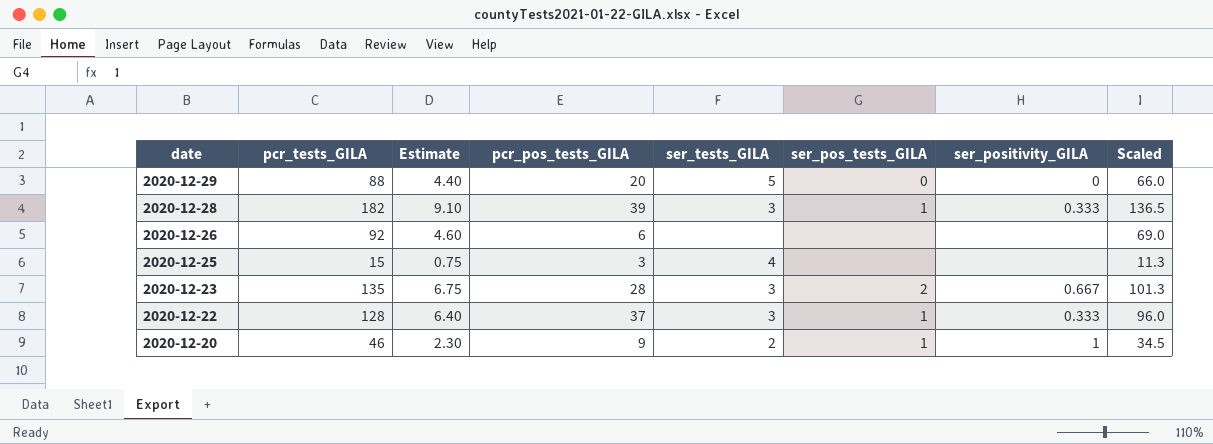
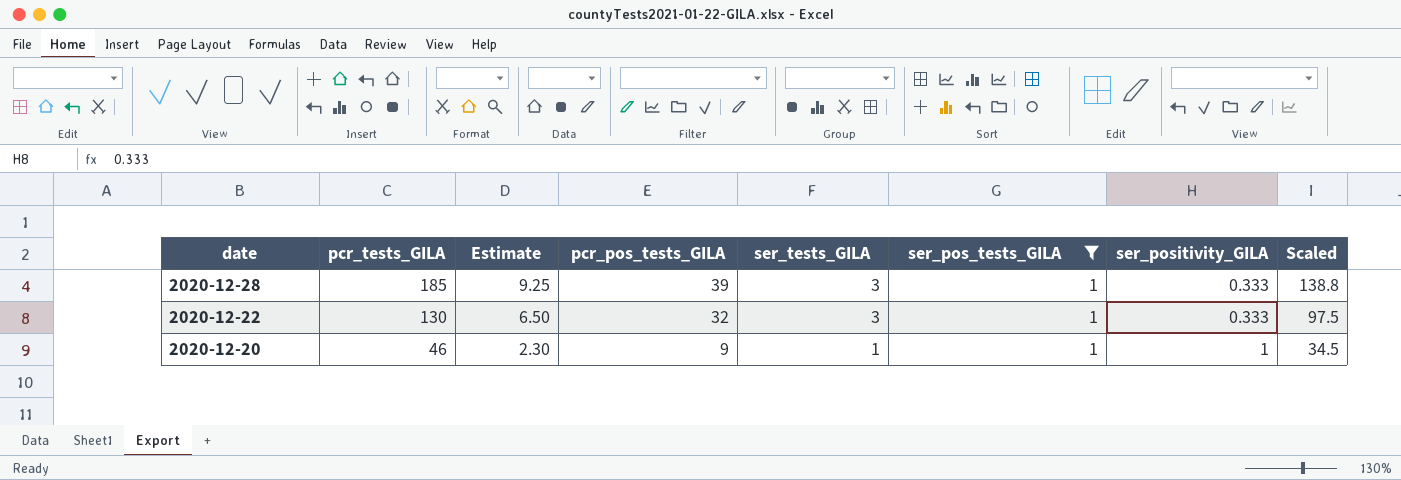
filter: none -> ser_pos_tests_GILA = 1
2020-12-28 | pcr_tests_GILA: 182 -> 185
2020-12-28 | Estimate: 9.10 -> 9.25
2020-12-28 | Scaled: 136.5 -> 138.8
2020-12-22 | pcr_tests_GILA: 128 -> 130
2020-12-22 | Estimate: 6.40 -> 6.50
2020-12-22 | pcr_pos_tests_GILA: 37 -> 32
2020-12-22 | Scaled: 96.0 -> 97.5
2020-12-20 | ser_tests_GILA: 2 -> 1

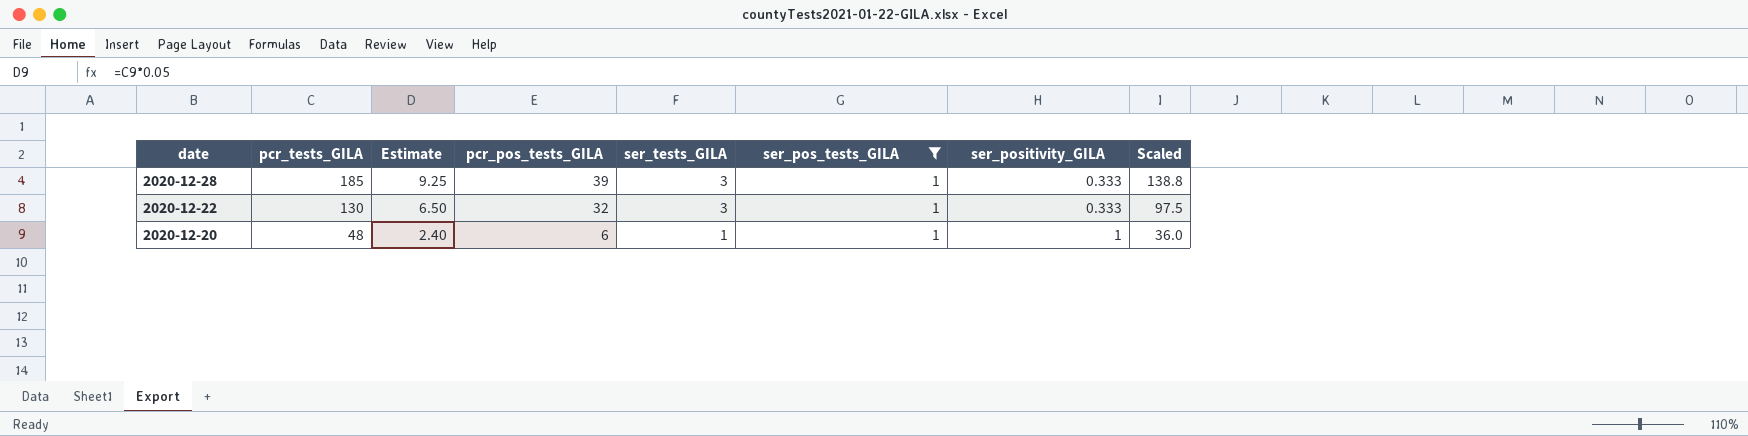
2020-12-20 | pcr_tests_GILA: 46 -> 48
2020-12-20 | Estimate: 2.30 -> 2.40
2020-12-20 | pcr_pos_tests_GILA: 9 -> 6
2020-12-20 | Scaled: 34.5 -> 36.0

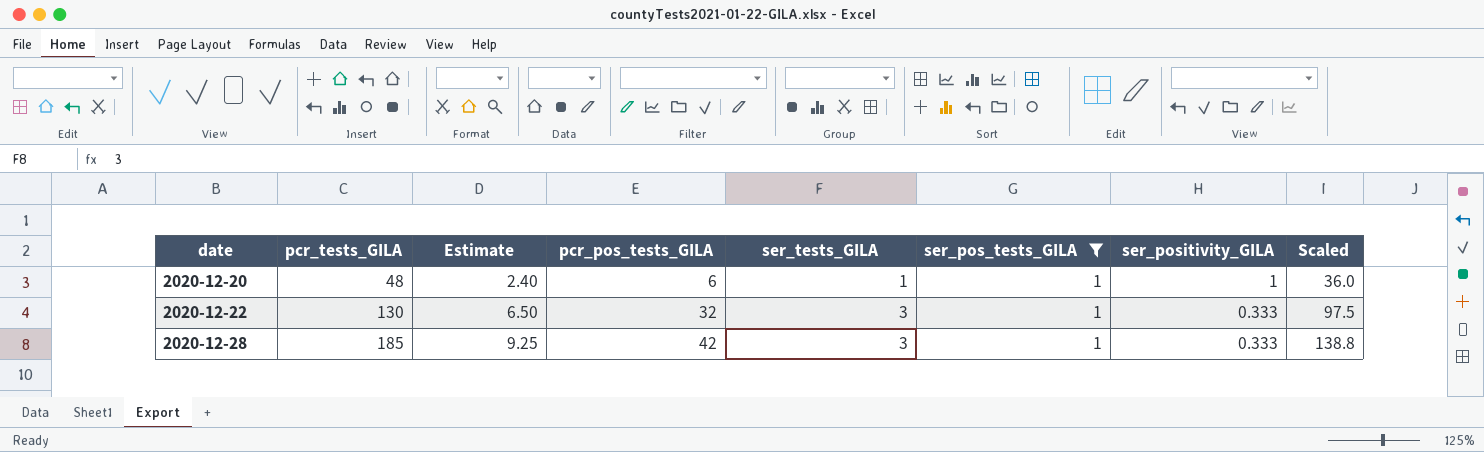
row order: date descending -> date ascending
2020-12-28 | pcr_pos_tests_GILA: 39 -> 42

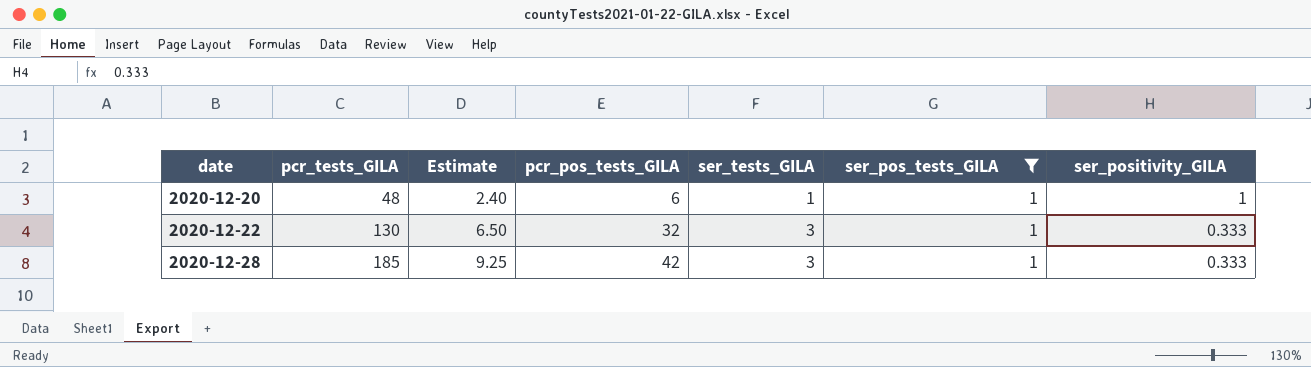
column Scaled | formula: [pcr_tests_GILA] * 0.75 -> none

